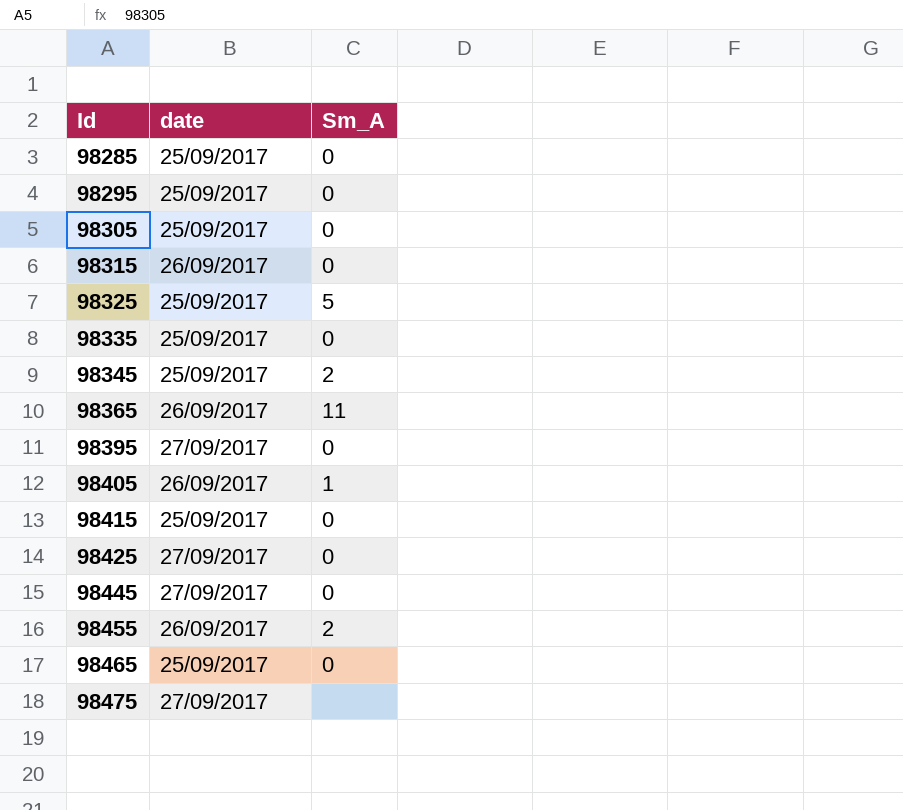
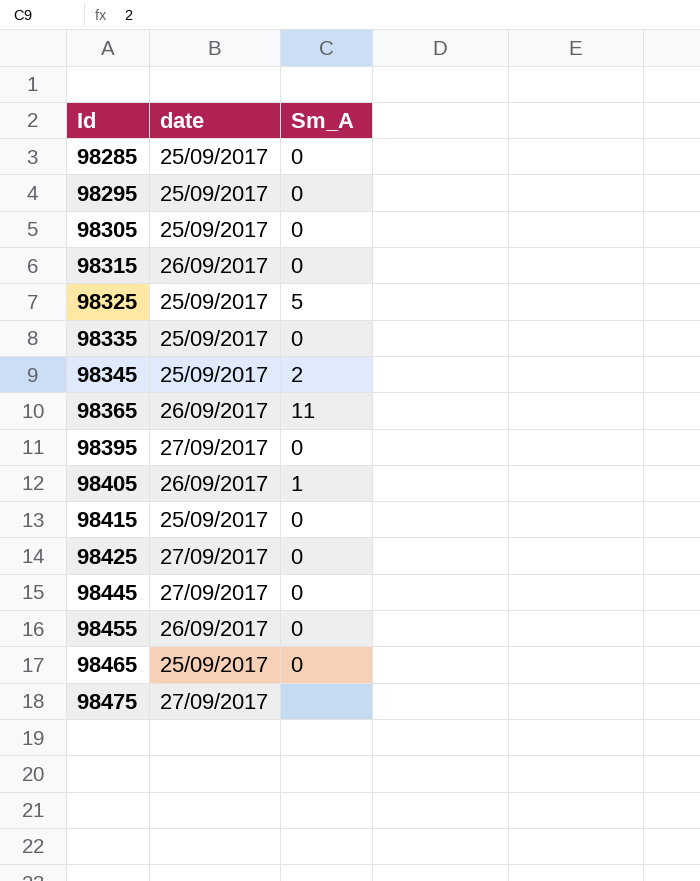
98455 | Sm_A: 2 -> 0

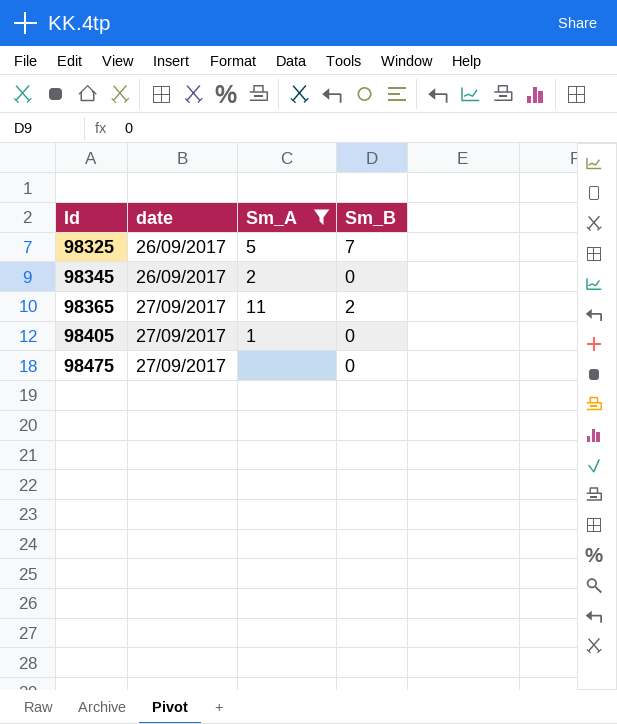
filter: none -> Sm_A != 0
column Sm_B | position: none -> 4
98325 | date: 25/09/2017 -> 26/09/2017
98345 | date: 25/09/2017 -> 26/09/2017
98365 | date: 26/09/2017 -> 27/09/2017
98405 | date: 26/09/2017 -> 27/09/2017

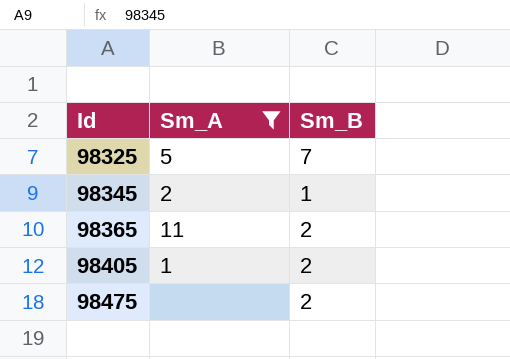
column date | position: 2 -> none
98345 | Sm_B: 0 -> 1
98405 | Sm_B: 0 -> 2
98475 | Sm_B: 0 -> 2

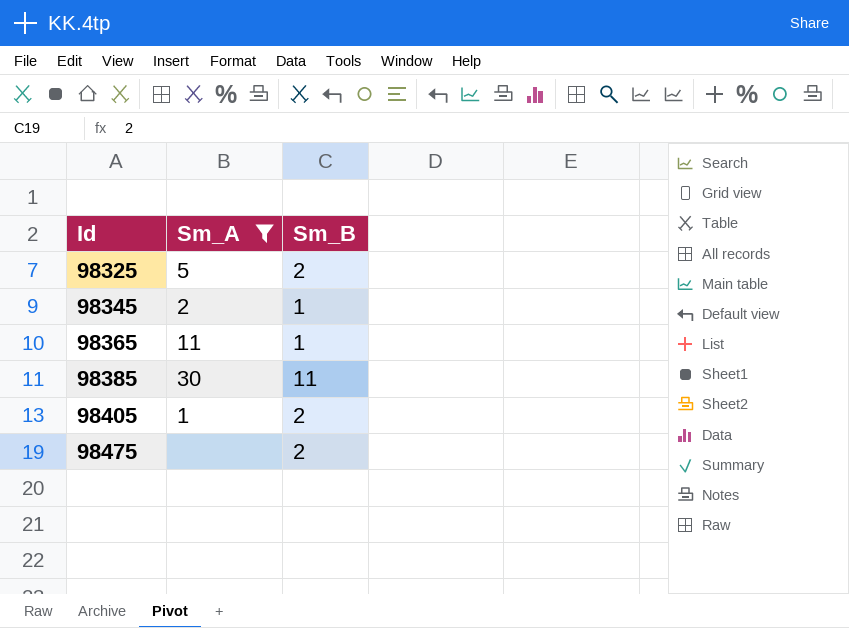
98325 | Sm_B: 7 -> 2
98365 | Sm_B: 2 -> 1
row 98385: none -> 30 | 11

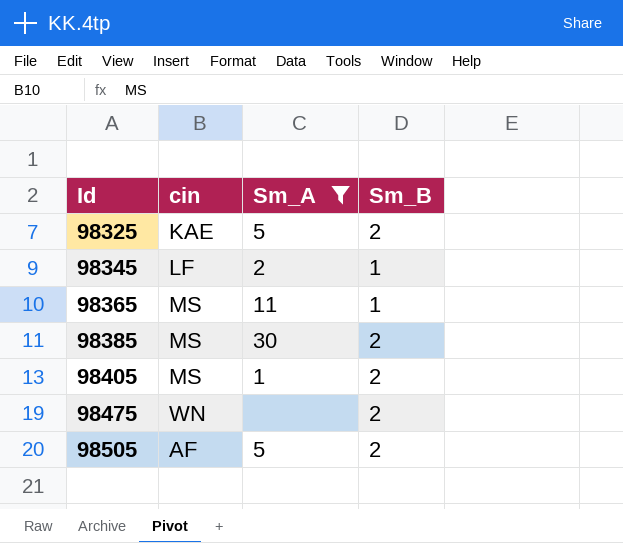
column cin | position: none -> 2
98385 | Sm_B: 11 -> 2
row 98505: none -> AF | 5 | 2

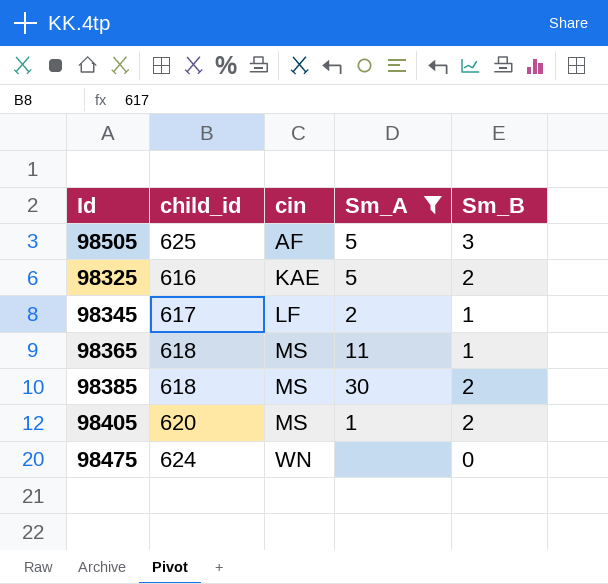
row order: Id ascending -> cin ascending
column child_id | position: none -> 2
98505 | Sm_B: 2 -> 3
98475 | Sm_B: 2 -> 0

